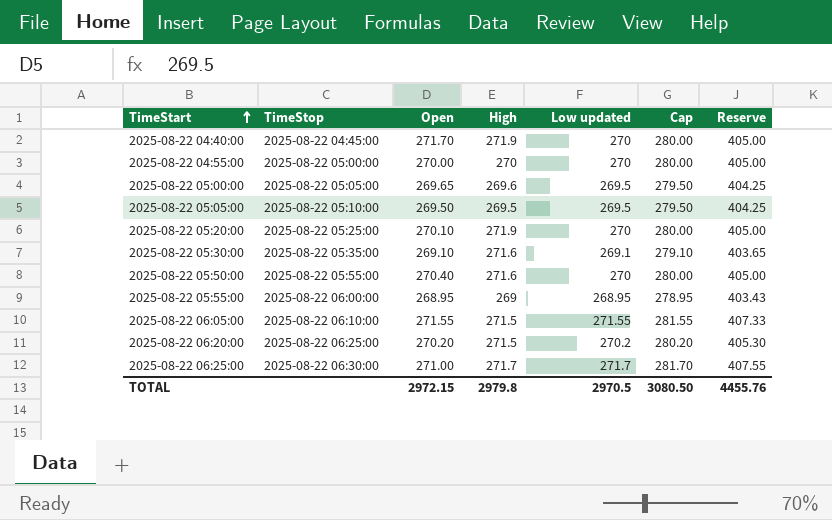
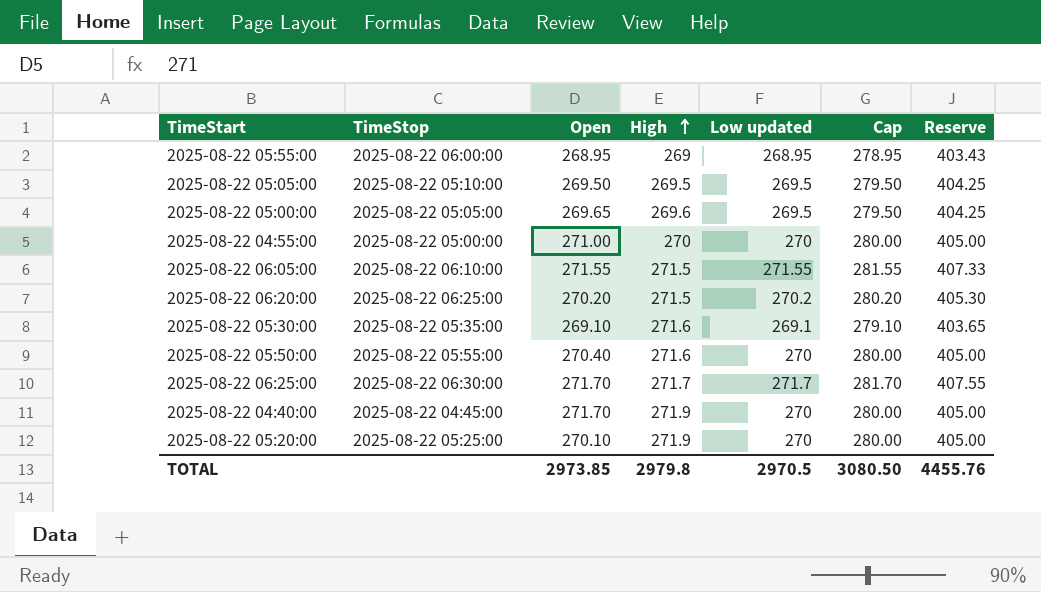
row order: TimeStart ascending -> High ascending
2025-08-22 04:55:00 | Open: 270.00 -> 271.00
2025-08-22 06:25:00 | Open: 271.00 -> 271.70
TOTAL | Open: 2972.15 -> 2973.85

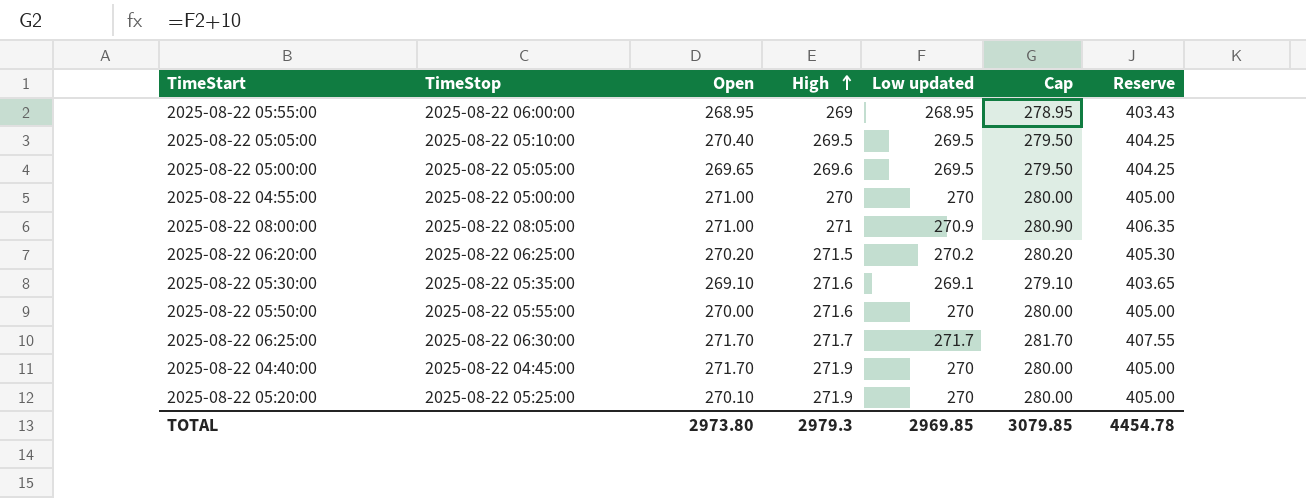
row 2025-08-22 06:05:00: 2025-08-22 06:10:00 | 271.55 | 271.5 | 271.55 | 281.55 | 407.33 -> none
2025-08-22 05:05:00 | Open: 269.50 -> 270.40
row 2025-08-22 08:00:00: none -> 2025-08-22 08:05:00 | 271.00 | 271 | 270.9 | 280.90 | 406.35
2025-08-22 05:50:00 | Open: 270.40 -> 270.00
TOTAL | Open: 2973.85 -> 2973.80
TOTAL | High: 2979.8 -> 2979.3
TOTAL | Low updated: 2970.5 -> 2969.85
TOTAL | Cap: 3080.50 -> 3079.85
TOTAL | Reserve: 4455.76 -> 4454.78

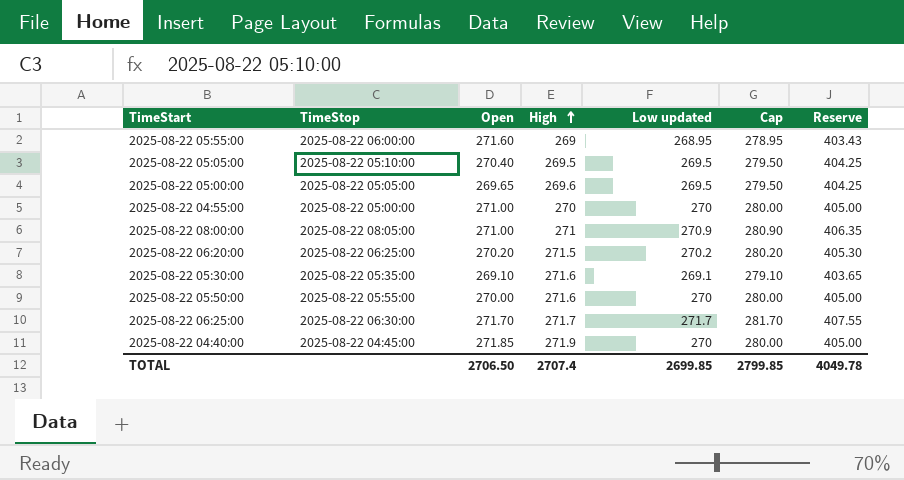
row 2025-08-22 05:20:00: 2025-08-22 05:25:00 | 270.10 | 271.9 | 270 | 280.00 | 405.00 -> none
2025-08-22 05:55:00 | Open: 268.95 -> 271.60
2025-08-22 04:40:00 | Open: 271.70 -> 271.85
TOTAL | Open: 2973.80 -> 2706.50
TOTAL | High: 2979.3 -> 2707.4
TOTAL | Low updated: 2969.85 -> 2699.85
TOTAL | Cap: 3079.85 -> 2799.85
TOTAL | Reserve: 4454.78 -> 4049.78

